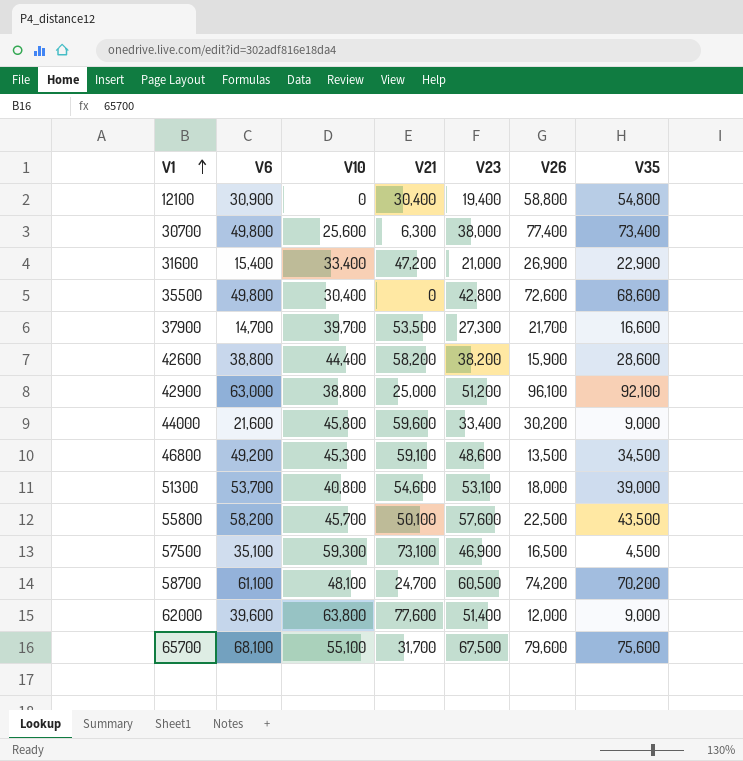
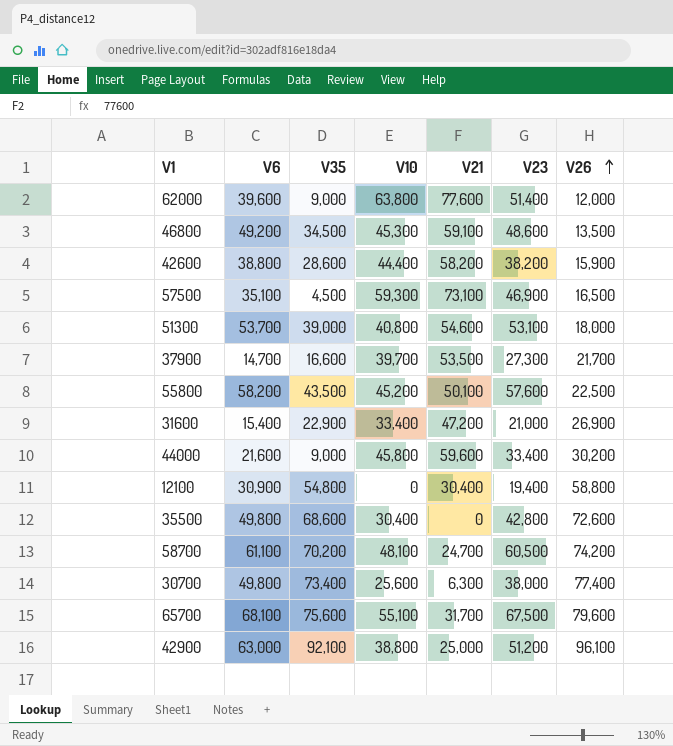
row order: V1 ascending -> V26 ascending
column V35 | position: 7 -> 3
55800 | V10: 45,700 -> 45,200

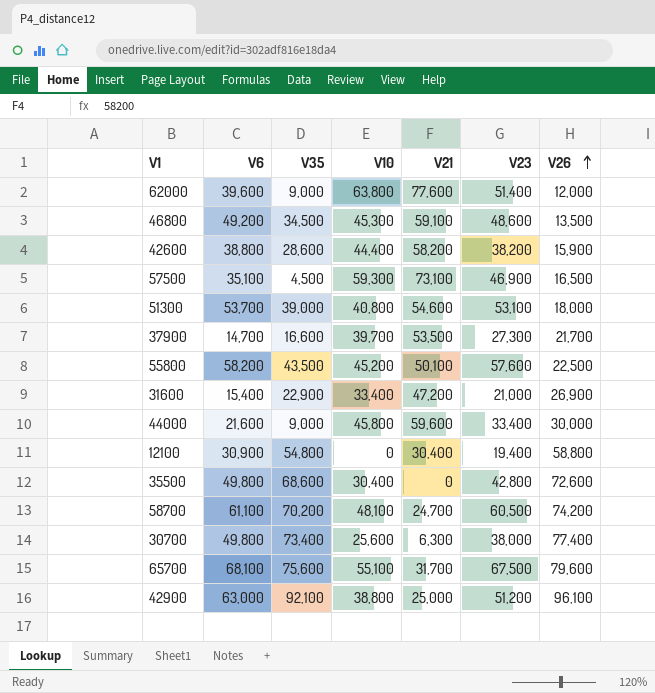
44000 | V26: 30,200 -> 30,000

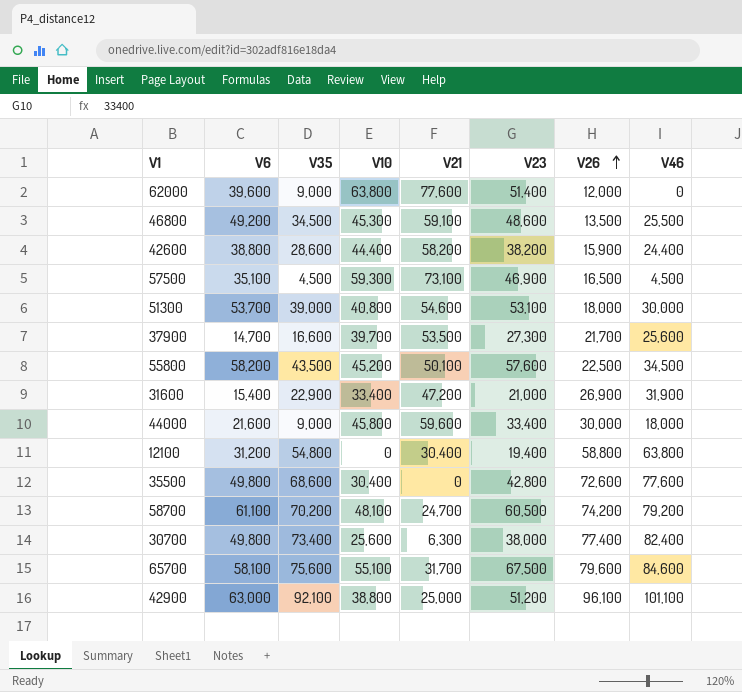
column V46 | position: none -> 8
12100 | V6: 30,900 -> 31,200
65700 | V6: 68,100 -> 58,100

